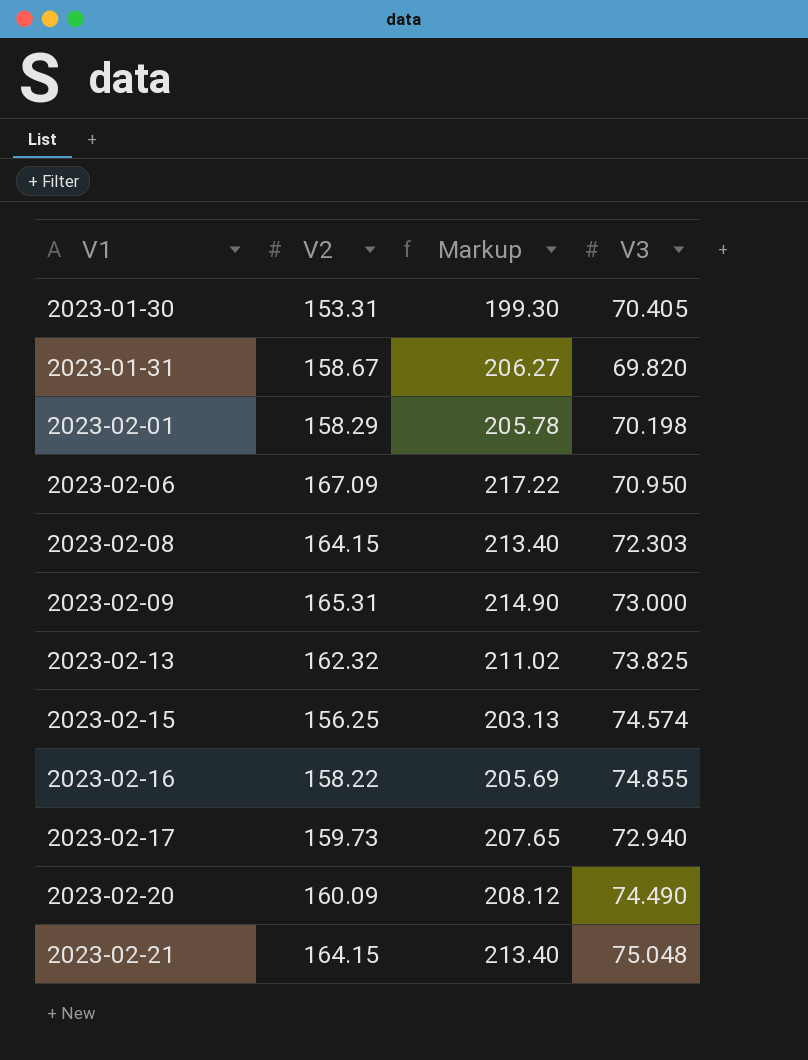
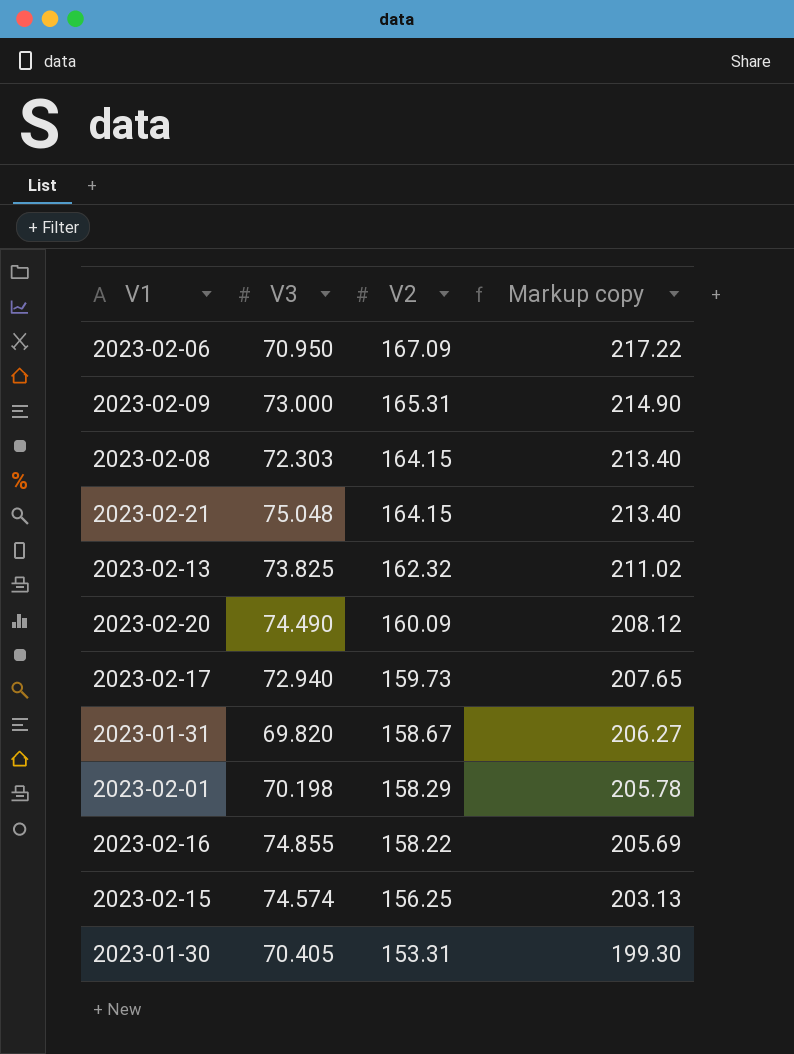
row order: V1 ascending -> V2 descending
column V3 | position: 4 -> 2
column name: Markup -> Markup copy

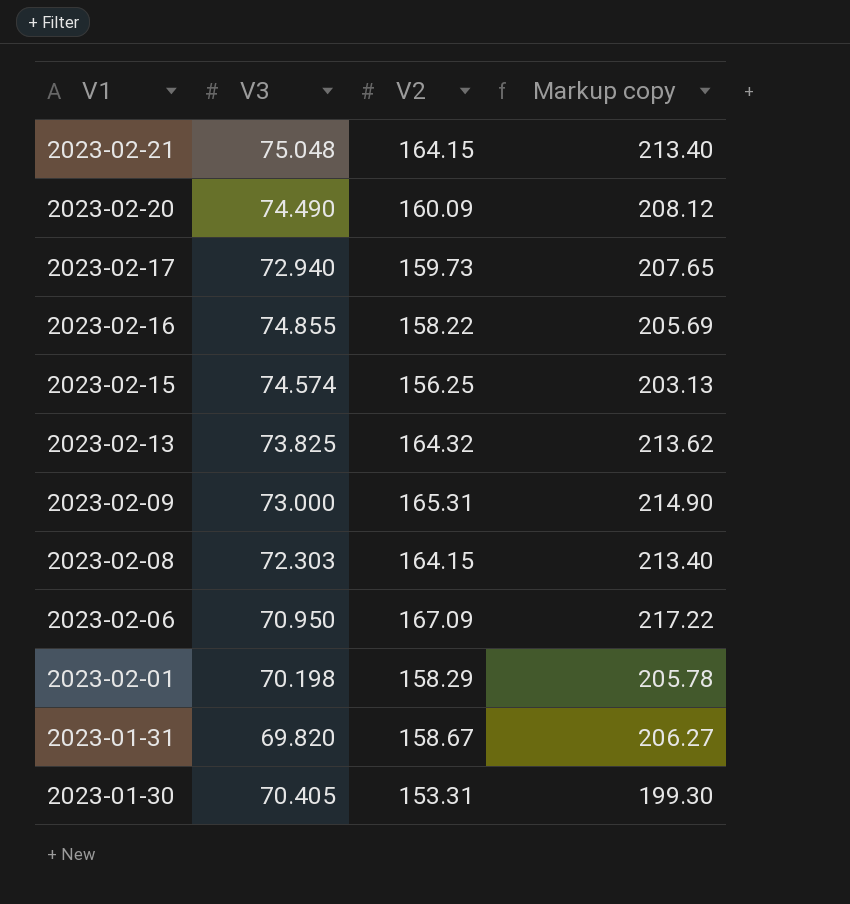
row order: V2 descending -> V1 descending
2023-02-13 | V2: 162.32 -> 164.32
2023-02-13 | Markup copy: 211.02 -> 213.62

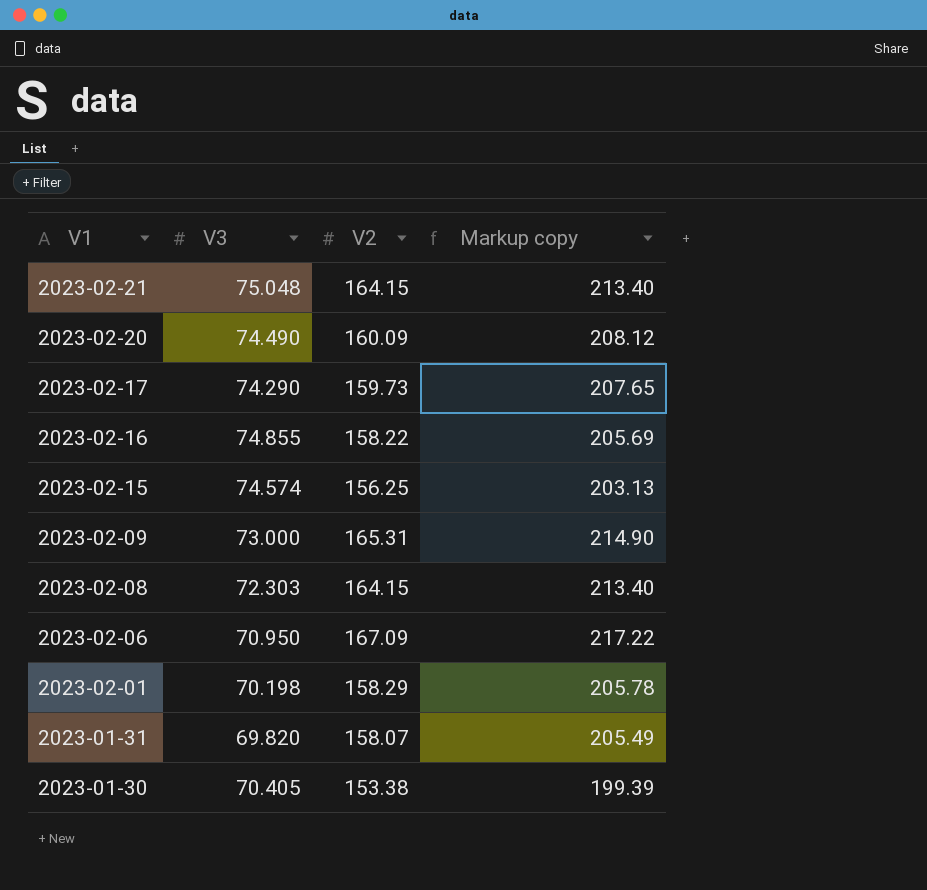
row 2023-02-13: 73.825 | 164.32 | 213.62 -> none
2023-02-17 | V3: 72.940 -> 74.290
2023-01-31 | V2: 158.67 -> 158.07
2023-01-31 | Markup copy: 206.27 -> 205.49
2023-01-30 | V2: 153.31 -> 153.38
2023-01-30 | Markup copy: 199.30 -> 199.39

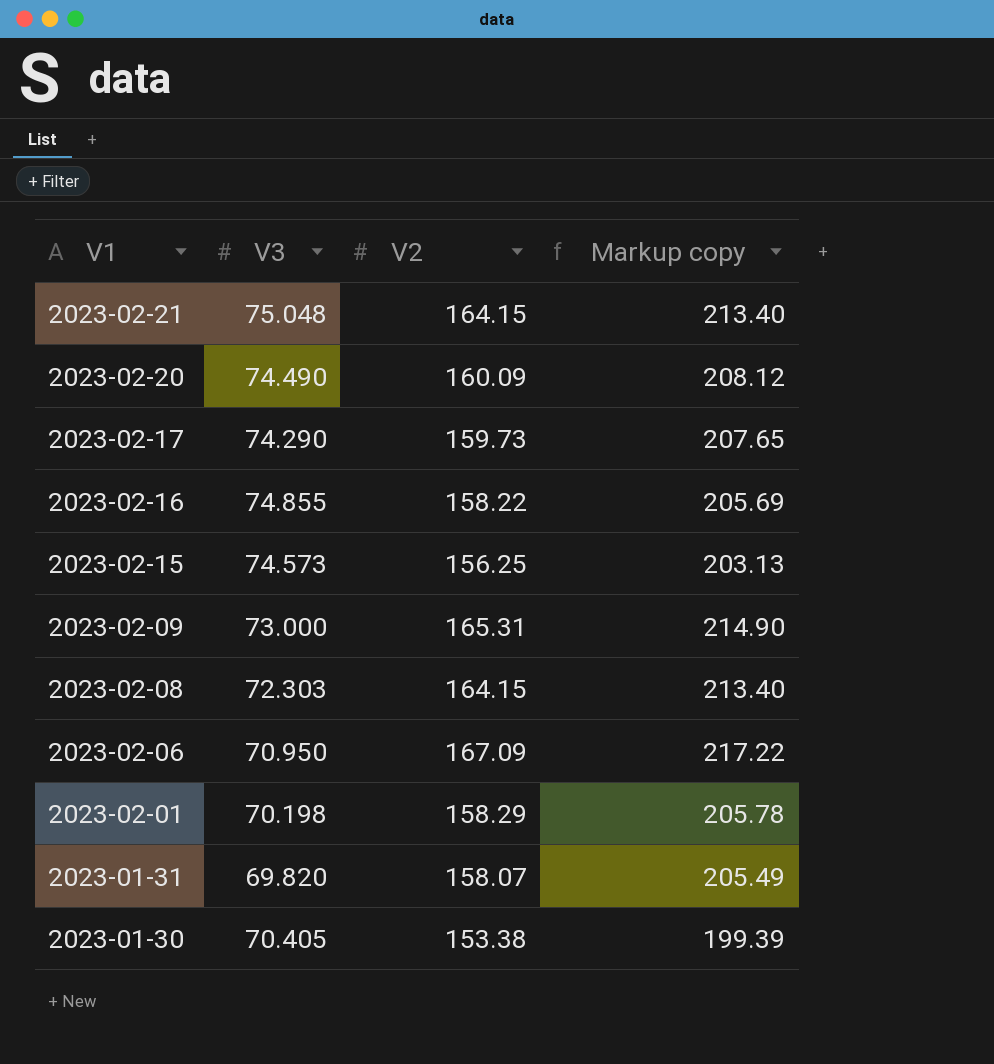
2023-02-15 | V3: 74.574 -> 74.573

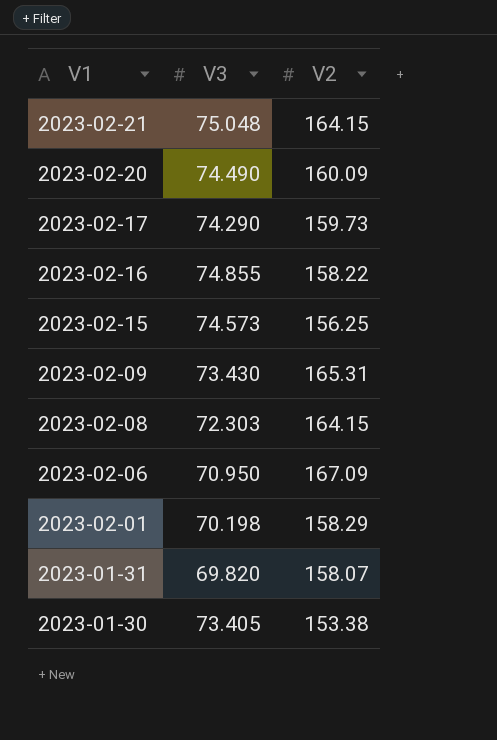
column Markup copy | formula: [V2] * 1.3 -> none
2023-02-09 | V3: 73.000 -> 73.430
2023-01-30 | V3: 70.405 -> 73.405

